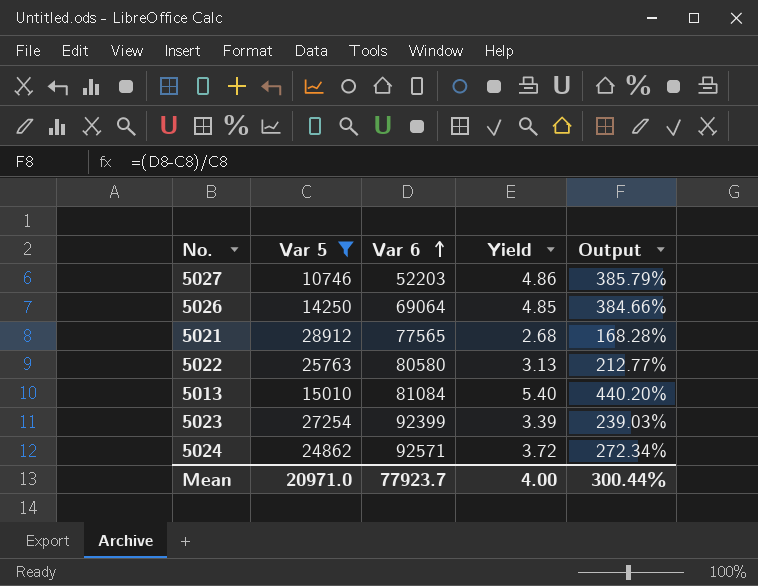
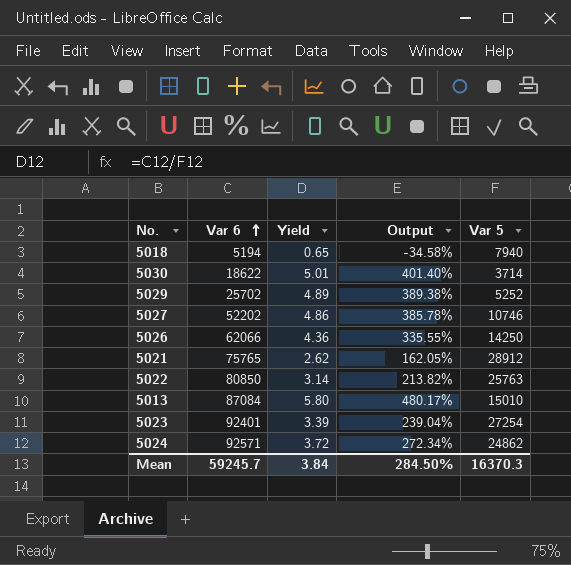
filter: Var 5 >= 10746 -> none
column Var 5 | position: 2 -> 5
5027 | Var 6: 52203 -> 52202
5027 | Output: 385.79% -> 385.78%
5026 | Var 6: 69064 -> 62066
5026 | Yield: 4.85 -> 4.36
5026 | Output: 384.66% -> 335.55%
5021 | Var 6: 77565 -> 75765
5021 | Yield: 2.68 -> 2.62
5021 | Output: 168.28% -> 162.05%
5022 | Var 6: 80580 -> 80850
5022 | Yield: 3.13 -> 3.14
5022 | Output: 212.77% -> 213.82%
5013 | Var 6: 81084 -> 87084
5013 | Yield: 5.40 -> 5.80
5013 | Output: 440.20% -> 480.17%
5023 | Var 6: 92399 -> 92401
5023 | Output: 239.03% -> 239.04%
Mean | Var 6: 77923.7 -> 59245.7
Mean | Yield: 4.00 -> 3.84
Mean | Output: 300.44% -> 284.50%
Mean | Var 5: 20971.0 -> 16370.3

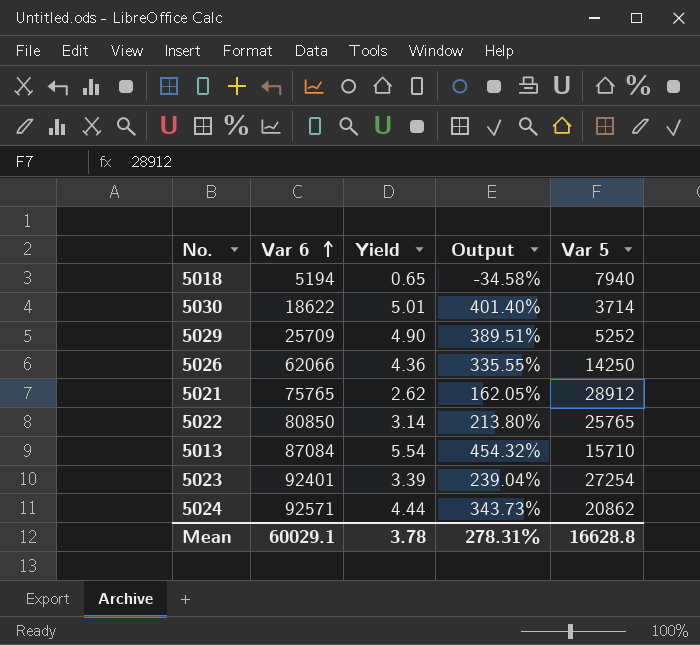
row 5027: 52202 | 4.86 | 385.78% | 10746 -> none
5029 | Var 6: 25702 -> 25709
5029 | Yield: 4.89 -> 4.90
5029 | Output: 389.38% -> 389.51%
5022 | Output: 213.82% -> 213.80%
5022 | Var 5: 25763 -> 25765
5013 | Yield: 5.80 -> 5.54
5013 | Output: 480.17% -> 454.32%
5013 | Var 5: 15010 -> 15710
5024 | Yield: 3.72 -> 4.44
5024 | Output: 272.34% -> 343.73%
5024 | Var 5: 24862 -> 20862
Mean | Var 6: 59245.7 -> 60029.1
Mean | Yield: 3.84 -> 3.78
Mean | Output: 284.50% -> 278.31%
Mean | Var 5: 16370.3 -> 16628.8

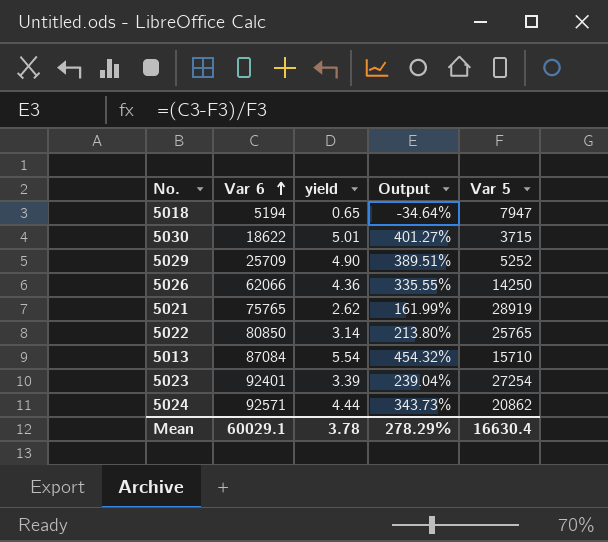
column name: Yield -> yield
5018 | Output: -34.58% -> -34.64%
5018 | Var 5: 7940 -> 7947
5030 | Output: 401.40% -> 401.27%
5030 | Var 5: 3714 -> 3715
5021 | Output: 162.05% -> 161.99%
5021 | Var 5: 28912 -> 28919
Mean | Output: 278.31% -> 278.29%
Mean | Var 5: 16628.8 -> 16630.4

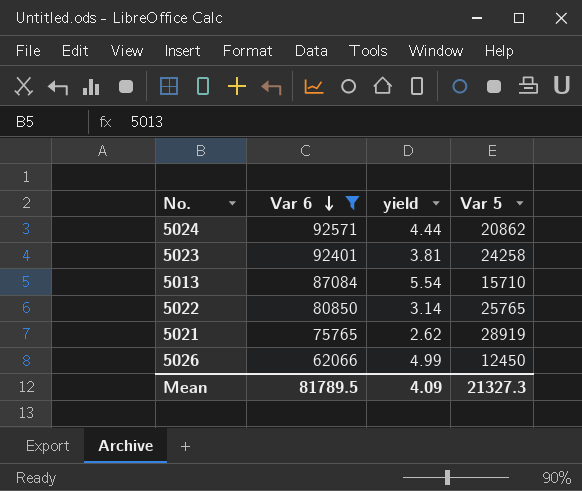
filter: none -> Var 6 >= 62066
row order: Var 6 ascending -> Var 6 descending
column Output | formula: ([Var 6] - [Var 5]) / [Var 5] -> none
5023 | yield: 3.39 -> 3.81
5023 | Var 5: 27254 -> 24258
5026 | yield: 4.36 -> 4.99
5026 | Var 5: 14250 -> 12450
Mean | Var 6: 60029.1 -> 81789.5
Mean | yield: 3.78 -> 4.09
Mean | Var 5: 16630.4 -> 21327.3

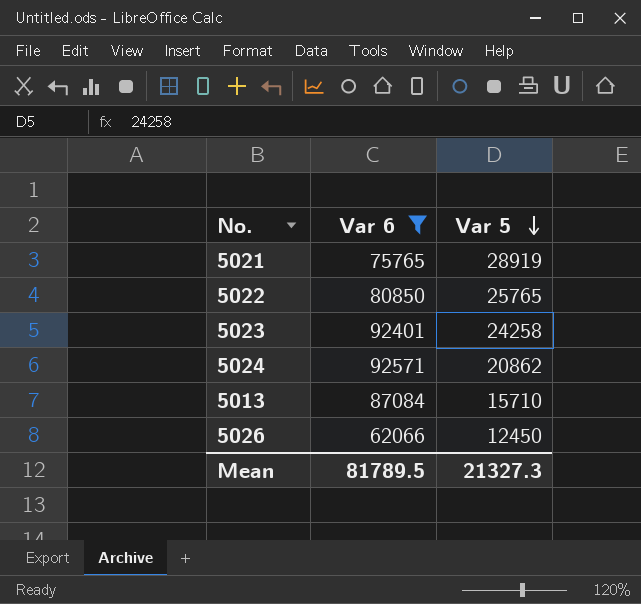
row order: Var 6 descending -> Var 5 descending
column yield | formula: [Var 6] / [Var 5] -> none

